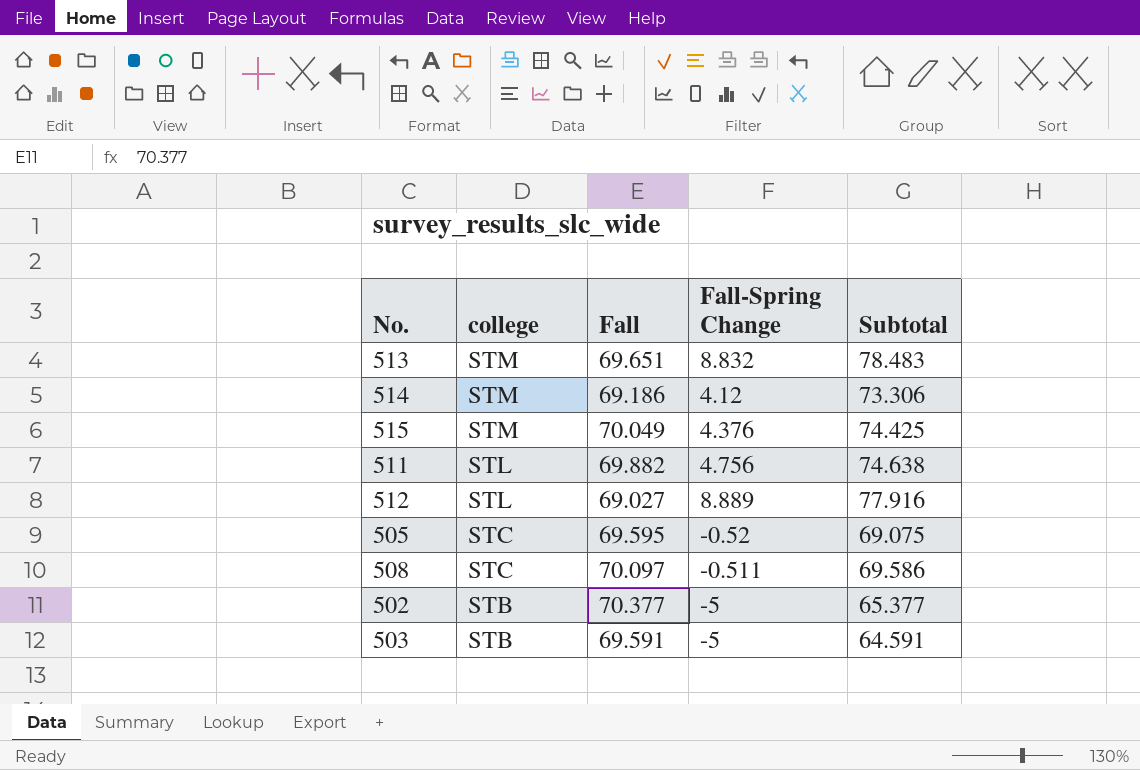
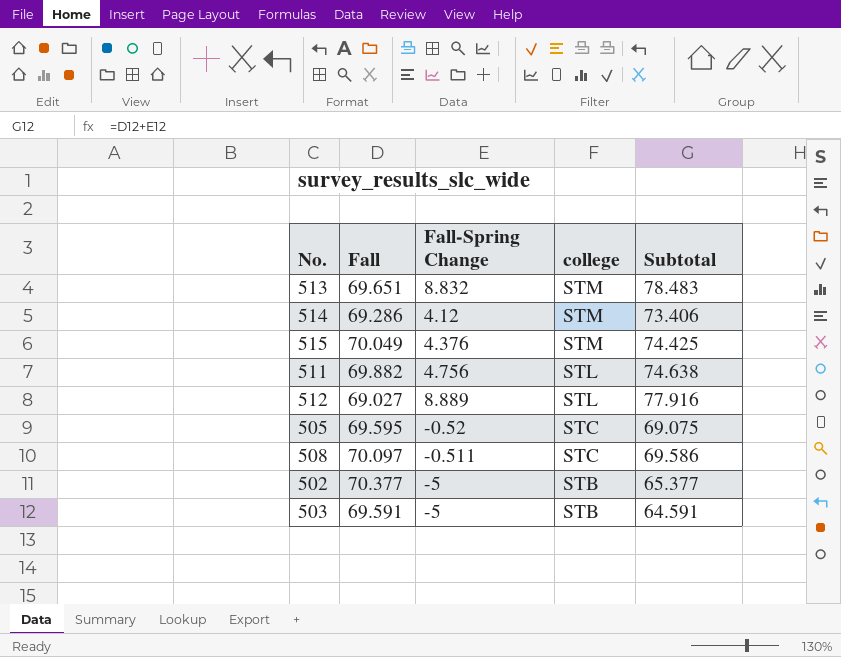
column college | position: 2 -> 4
514 | Fall: 69.186 -> 69.286
514 | Subtotal: 73.306 -> 73.406

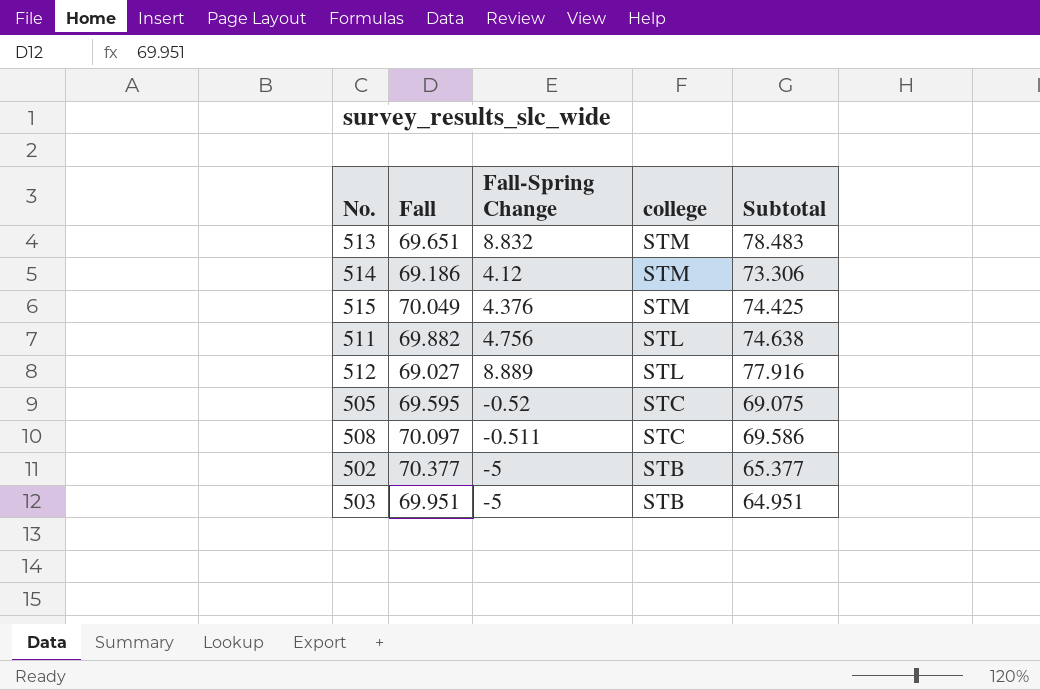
514 | Fall: 69.286 -> 69.186
514 | Subtotal: 73.406 -> 73.306
503 | Fall: 69.591 -> 69.951
503 | Subtotal: 64.591 -> 64.951

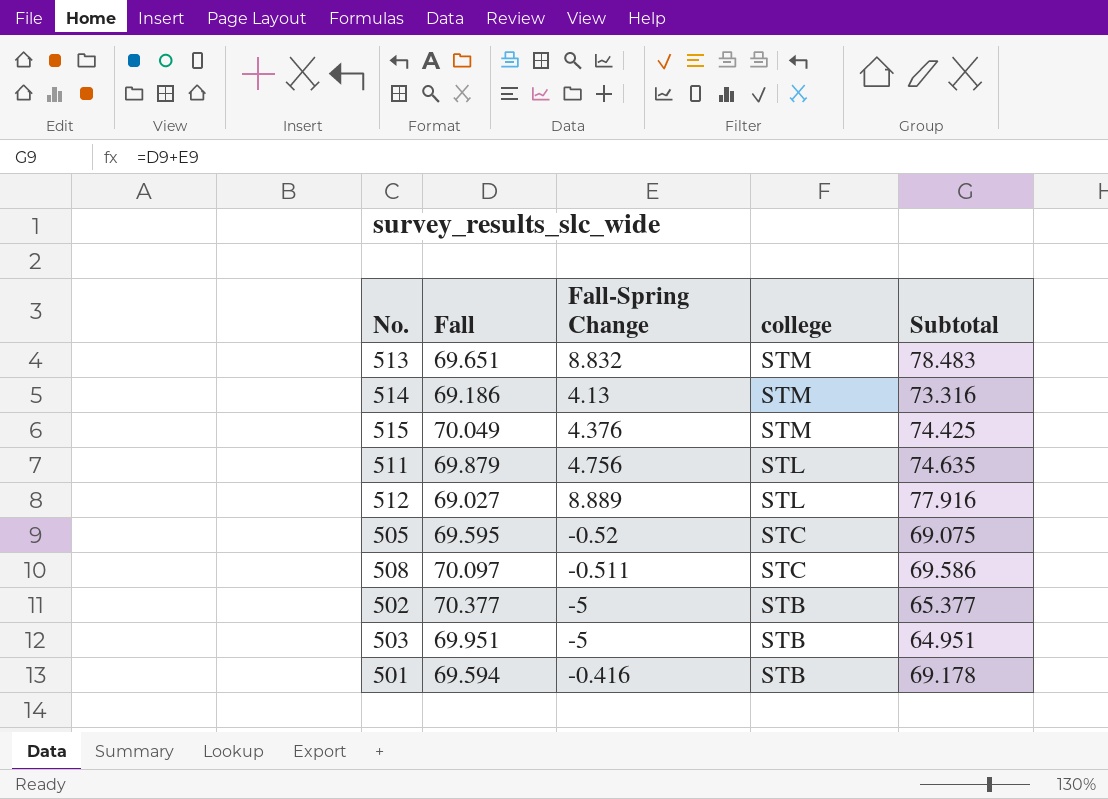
514 | Fall-Spring Change: 4.12 -> 4.13
514 | Subtotal: 73.306 -> 73.316
511 | Fall: 69.882 -> 69.879
511 | Subtotal: 74.638 -> 74.635
row 501: none -> 69.594 | -0.416 | STB | 69.178

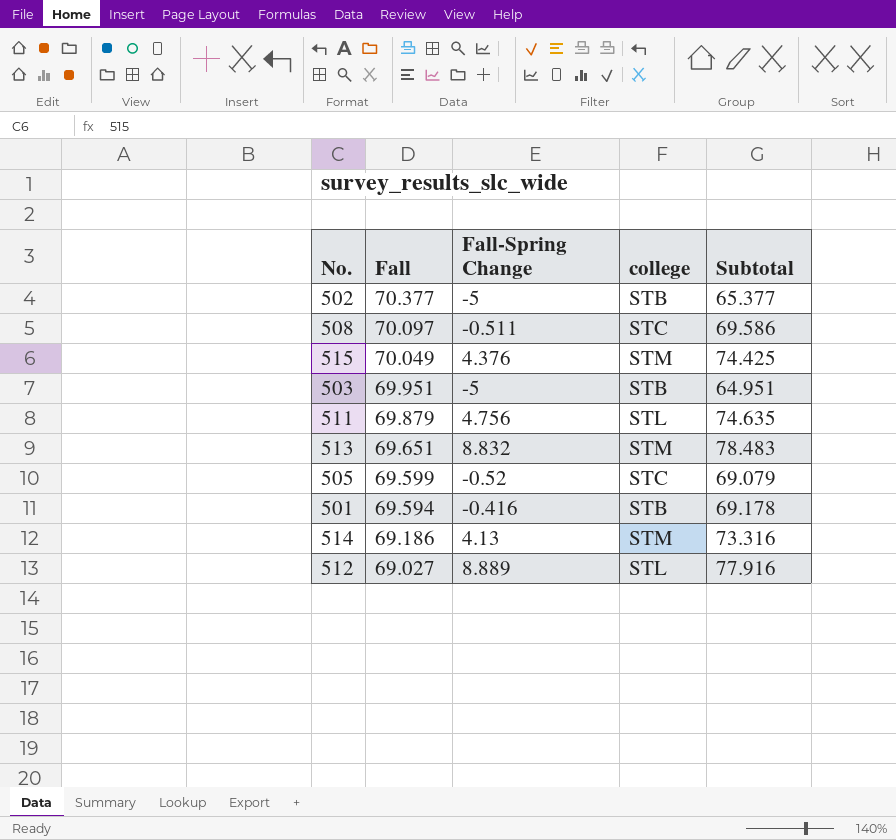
row order: college descending -> Fall descending
505 | Fall: 69.595 -> 69.599
505 | Subtotal: 69.075 -> 69.079

